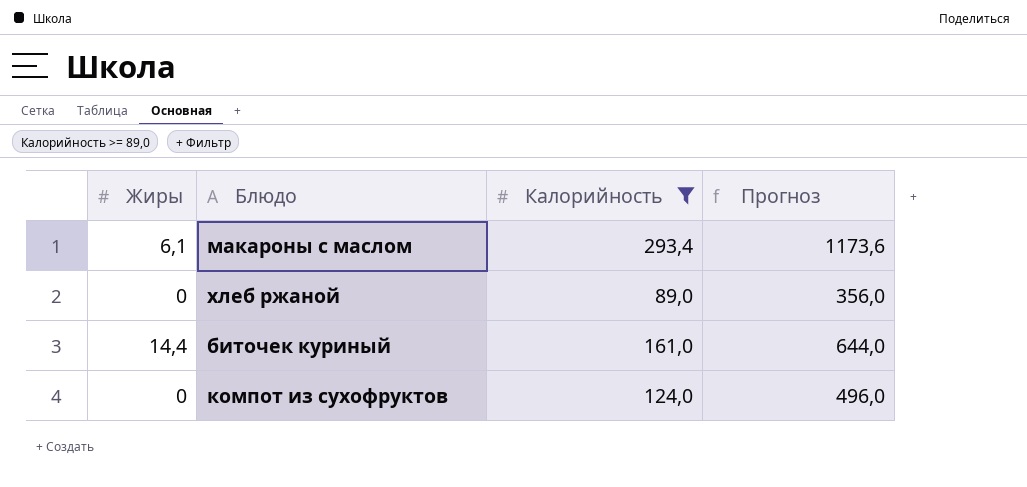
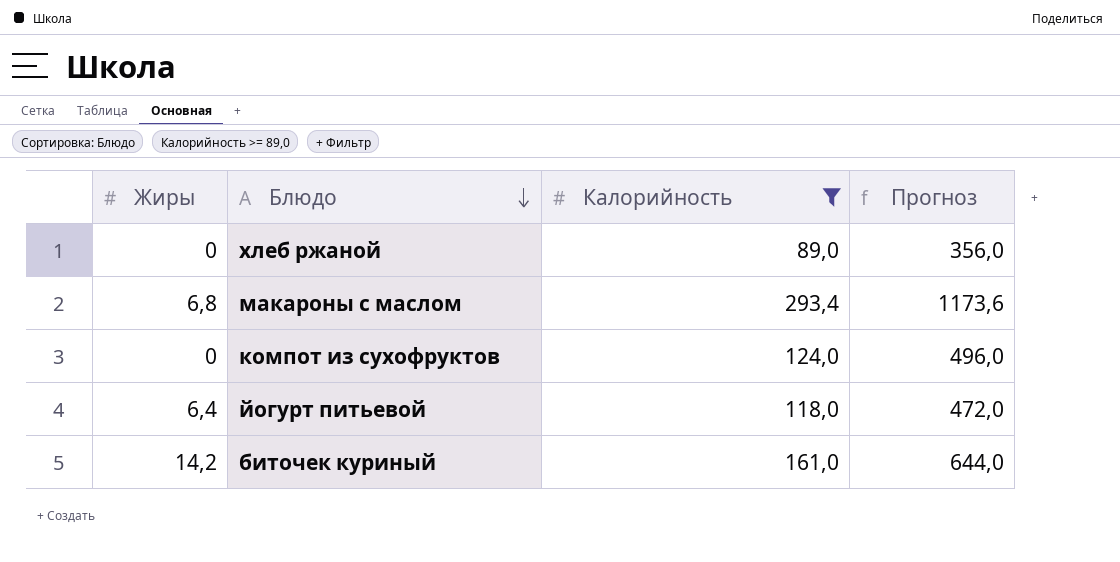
row order: none -> Блюдо descending
макароны с маслом | Жиры: 6,1 -> 6,8
row йогурт питьевой: none -> 6,4 | 118,0 | 472,0
биточек куриный | Жиры: 14,4 -> 14,2

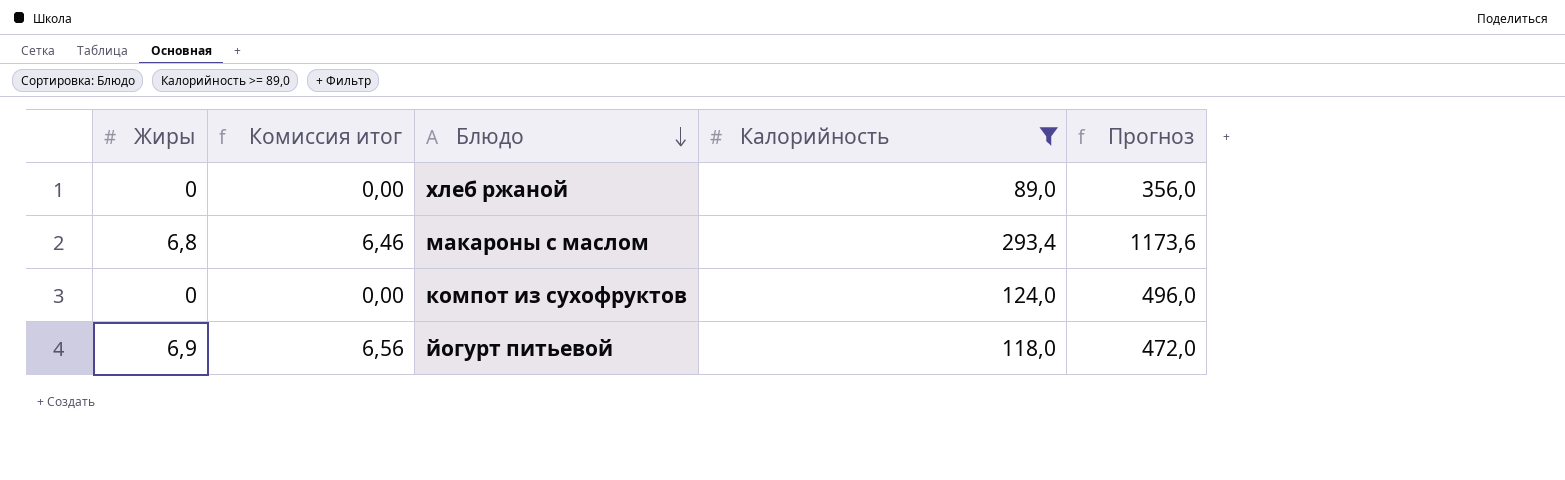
column Комиссия итог | formula: none -> [Жиры] * 0,95
row биточек куриный: 14,2 | 161,0 | 644,0 -> none
йогурт питьевой | Жиры: 6,4 -> 6,9

